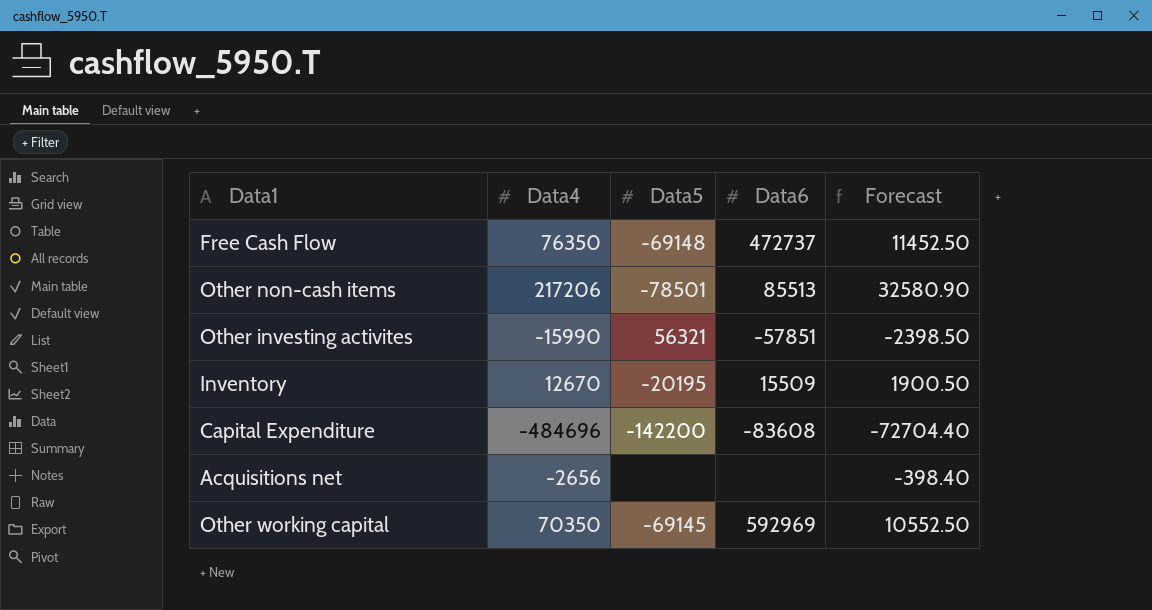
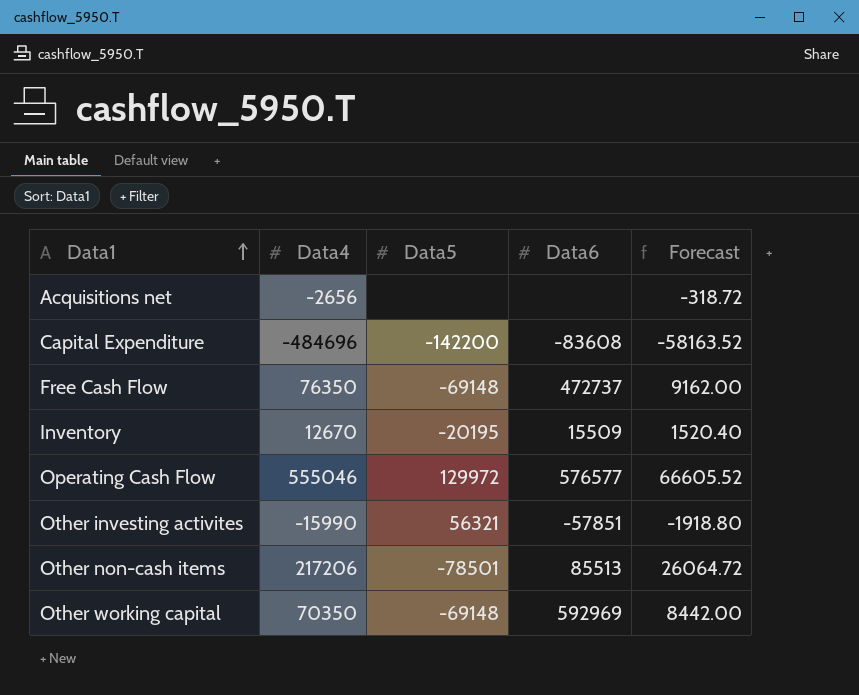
row order: none -> Data1 ascending
column Forecast | formula: [Data4] * 0.15 -> [Data4] * 0.12
row Operating Cash Flow: none -> 555046 | 129972 | 576577 | 66605.52
Other working capital | Data5: -69145 -> -69148

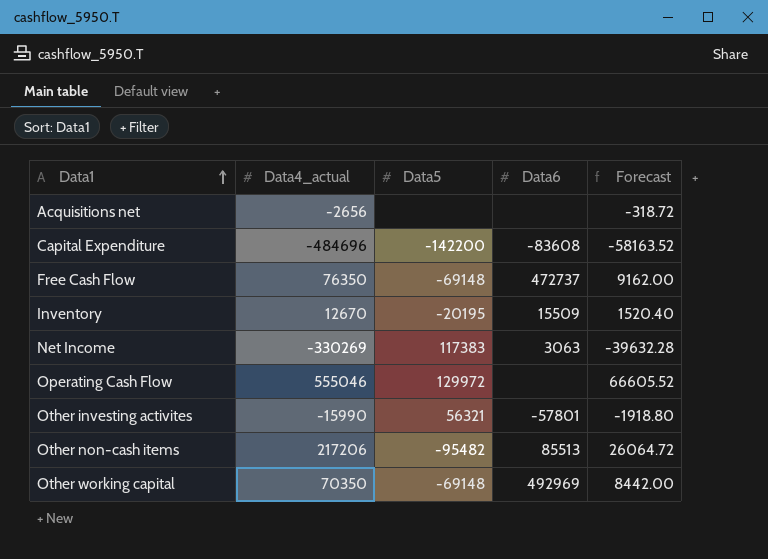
column name: Data4 -> Data4_actual
row Net Income: none -> -330269 | 117383 | 3063 | -39632.28
Operating Cash Flow | Data6: 576577 -> none
Other investing activites | Data6: -57851 -> -57801
Other non-cash items | Data5: -78501 -> -95482
Other working capital | Data6: 592969 -> 492969

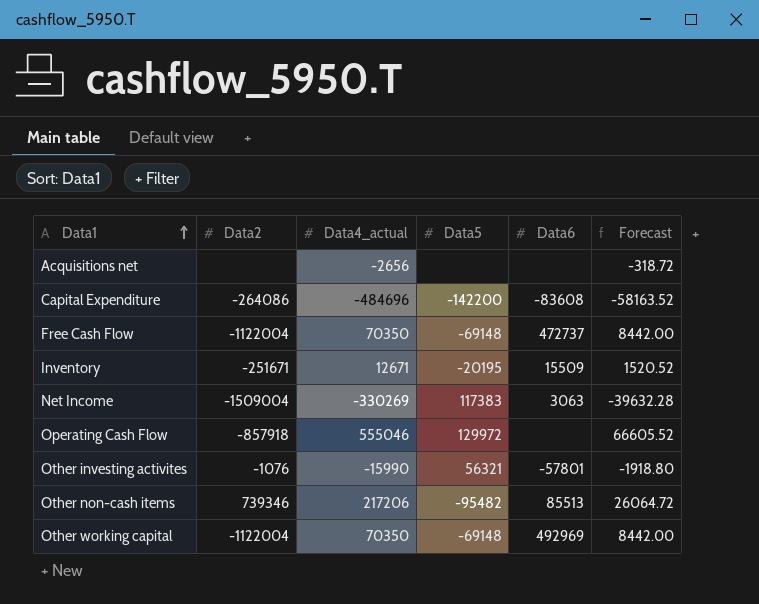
column Data2 | position: none -> 2
Free Cash Flow | Data4_actual: 76350 -> 70350
Free Cash Flow | Forecast: 9162.00 -> 8442.00
Inventory | Data4_actual: 12670 -> 12671
Inventory | Forecast: 1520.40 -> 1520.52

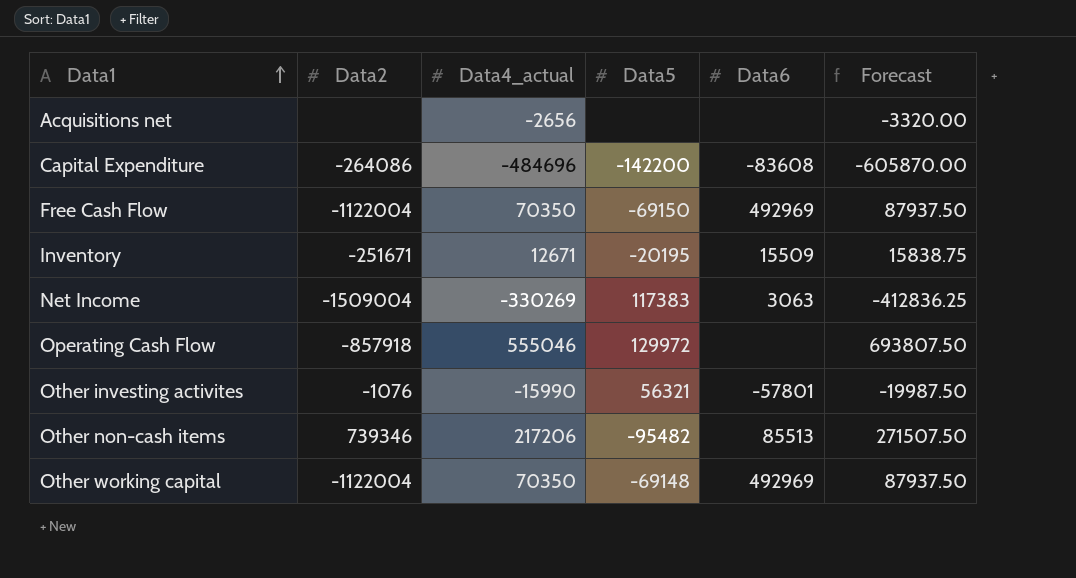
column Forecast | formula: [Data4_actual] * 0.12 -> [Data4_actual] * 1.25
Free Cash Flow | Data5: -69148 -> -69150
Free Cash Flow | Data6: 472737 -> 492969

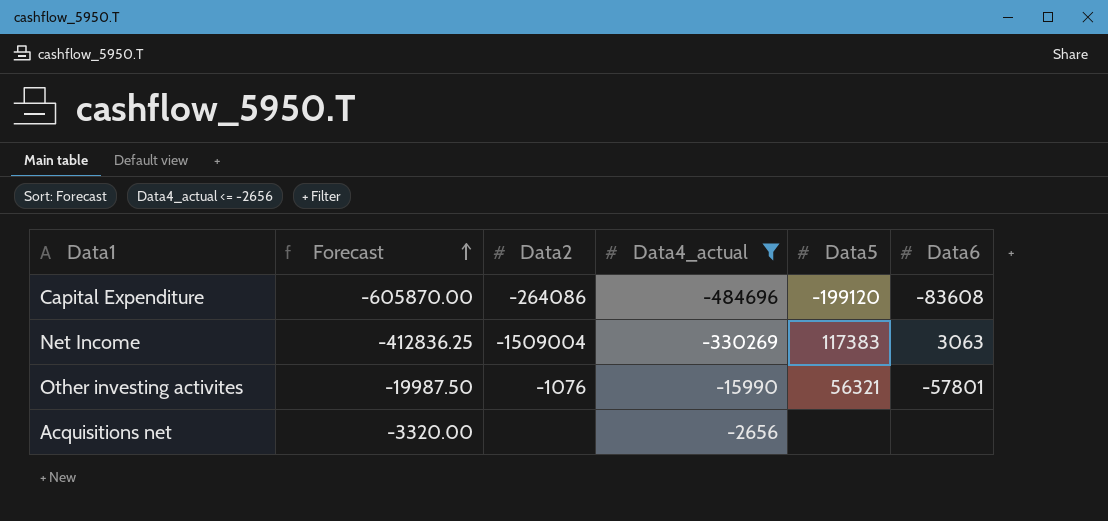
filter: none -> Data4_actual <= -2656
row order: Data1 ascending -> Forecast ascending
column Forecast | position: 6 -> 2
Capital Expenditure | Data5: -142200 -> -199120

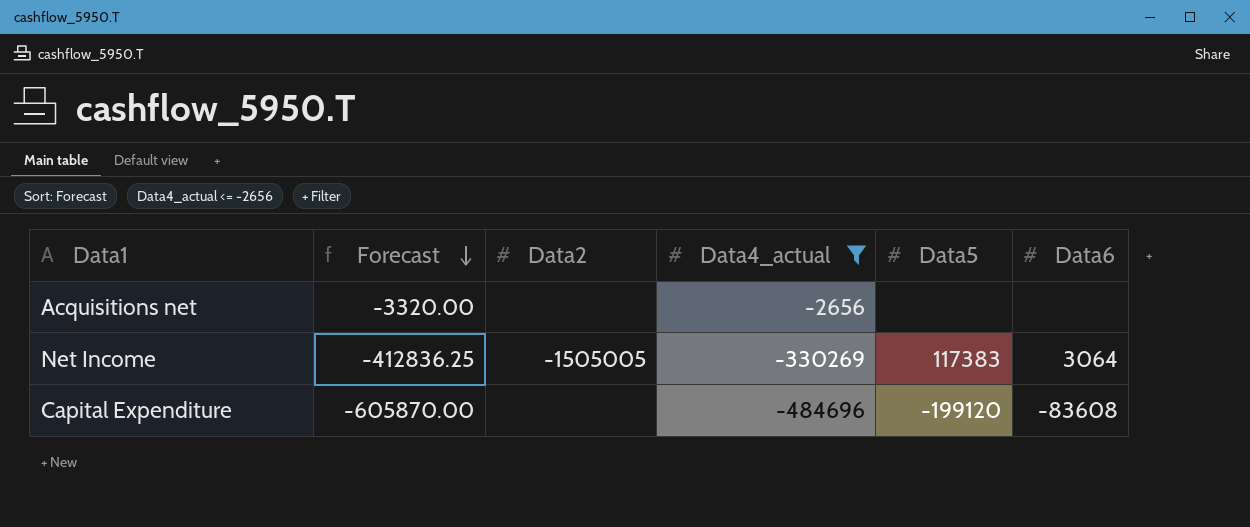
row order: Forecast ascending -> Forecast descending
row Other investing activites: -19987.50 | -1076 | -15990 | 56321 | -57801 -> none
Net Income | Data2: -1509004 -> -1505005
Net Income | Data6: 3063 -> 3064
Capital Expenditure | Data2: -264086 -> none

